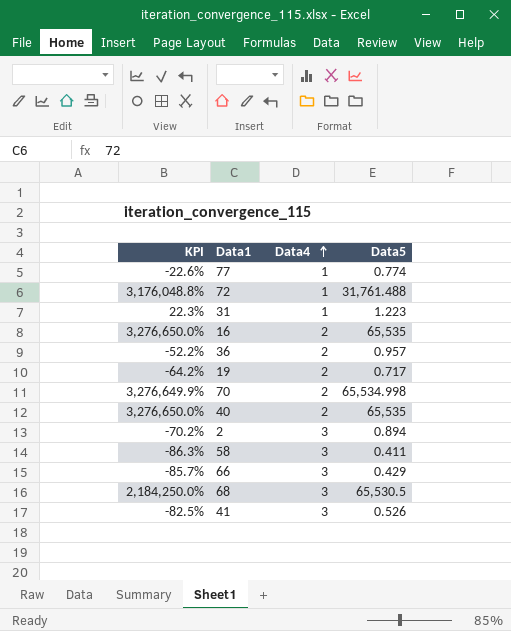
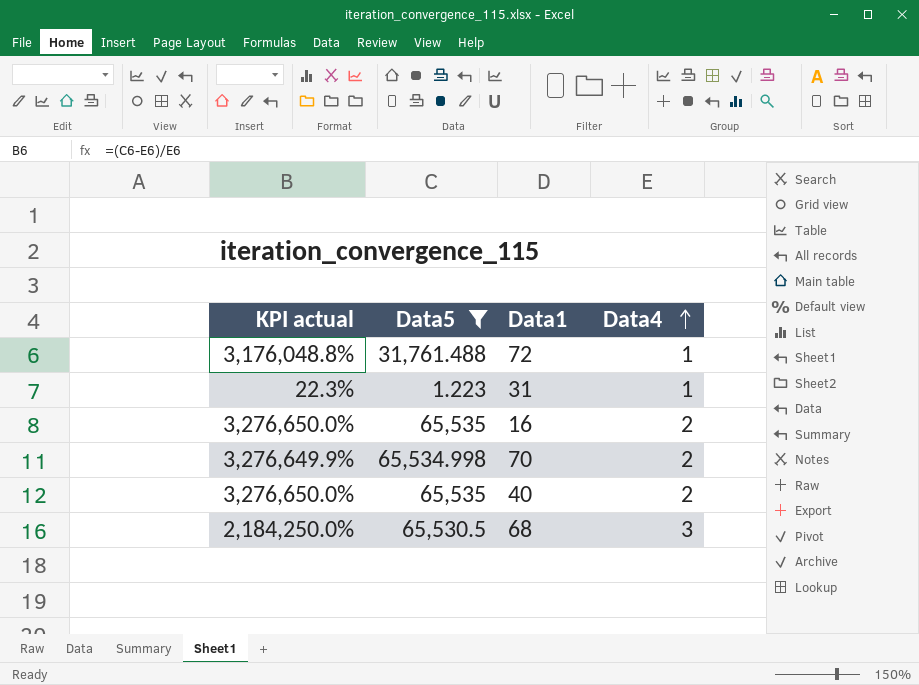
filter: none -> Data5 >= 1.223
column name: KPI -> KPI actual
column Data5 | position: 4 -> 2

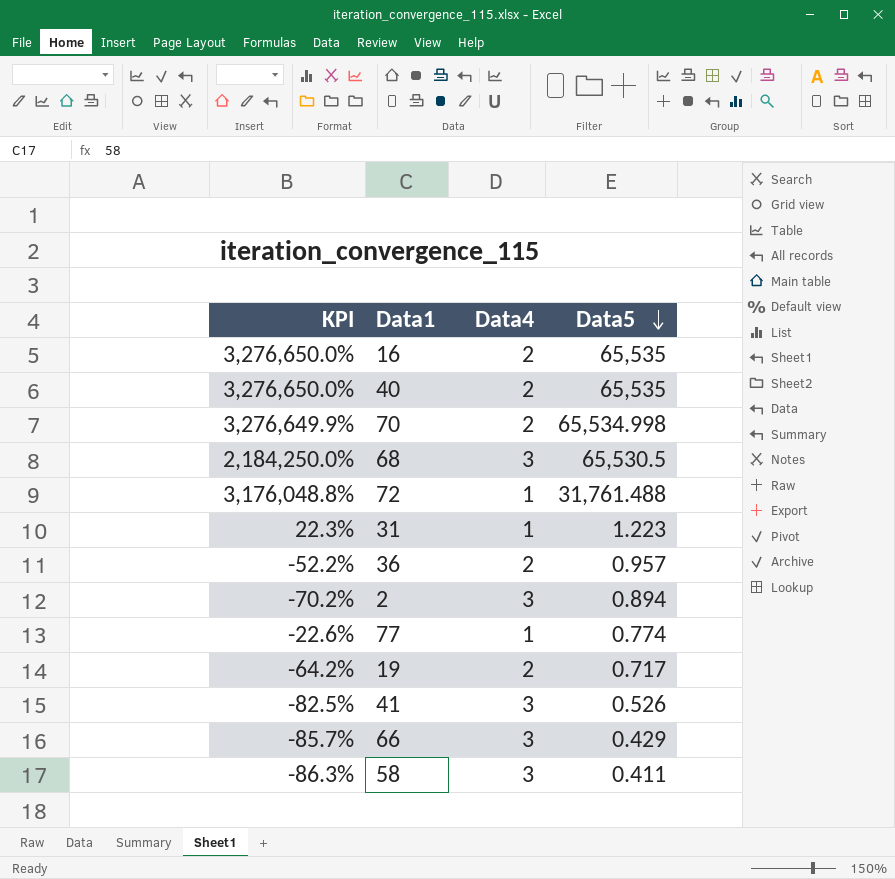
filter: Data5 >= 1.223 -> none
row order: Data4 ascending -> Data5 descending
column name: KPI actual -> KPI
column Data5 | position: 2 -> 4

